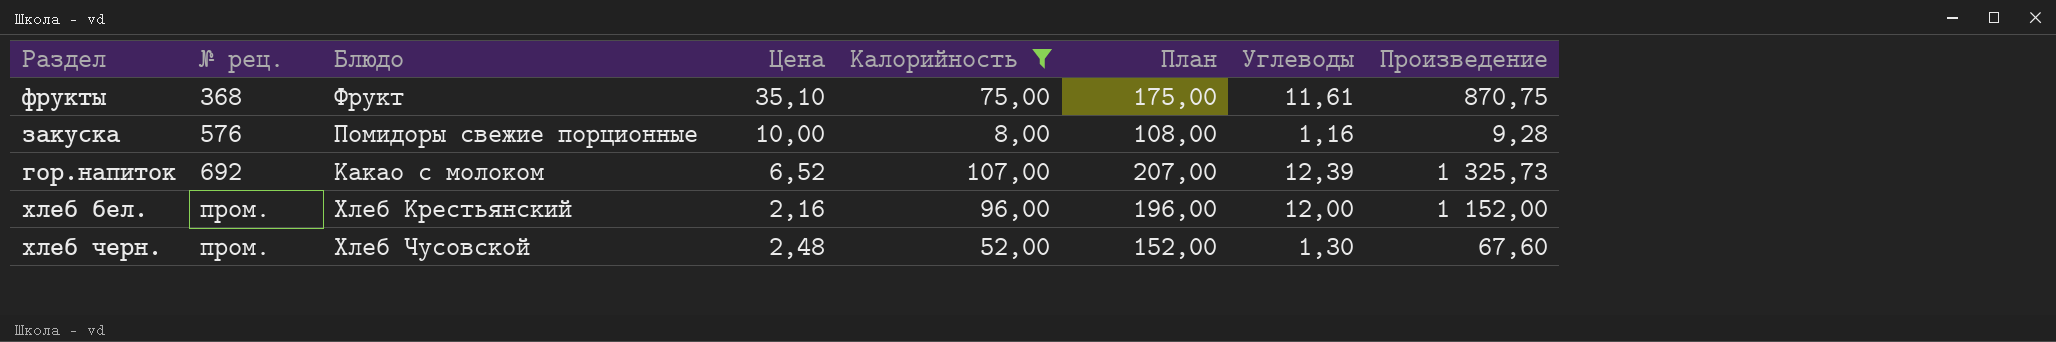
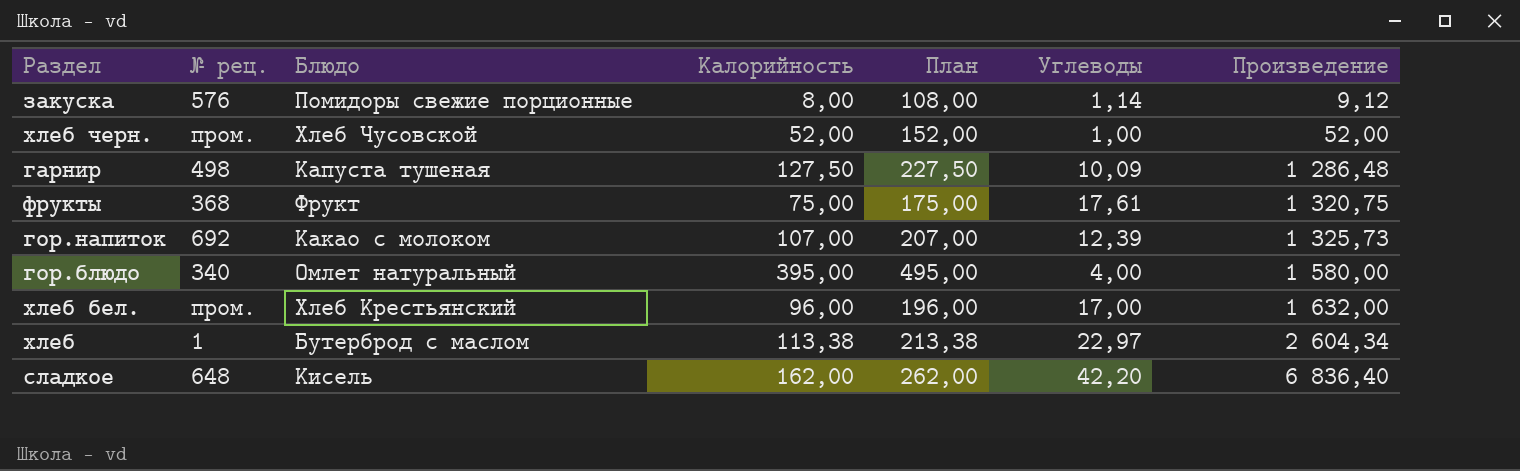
filter: Калорийность <= 107,00 -> none
row order: № рец. ascending -> Произведение ascending
column Цена | position: 4 -> none
закуска | Углеводы: 1,16 -> 1,14
закуска | Произведение: 9,28 -> 9,12
хлеб черн. | Углеводы: 1,30 -> 1,00
хлеб черн. | Произведение: 67,60 -> 52,00
фрукты | Углеводы: 11,61 -> 17,61
фрукты | Произведение: 870,75 -> 1 320,75
хлеб бел. | Углеводы: 12,00 -> 17,00
хлеб бел. | Произведение: 1 152,00 -> 1 632,00

